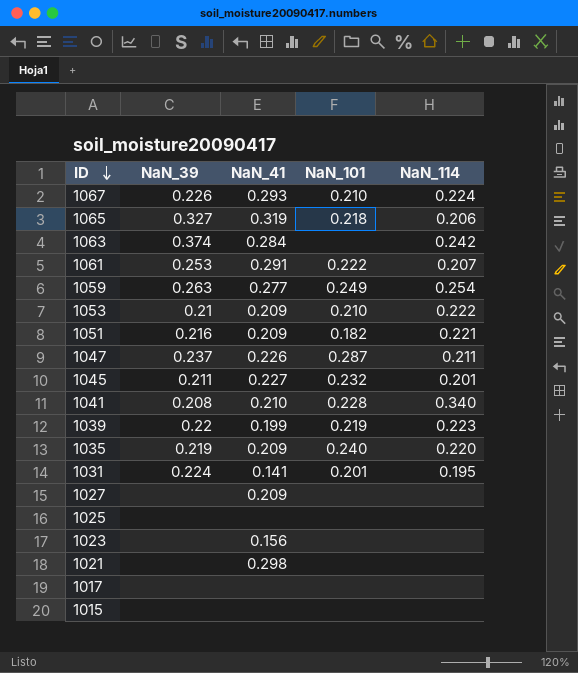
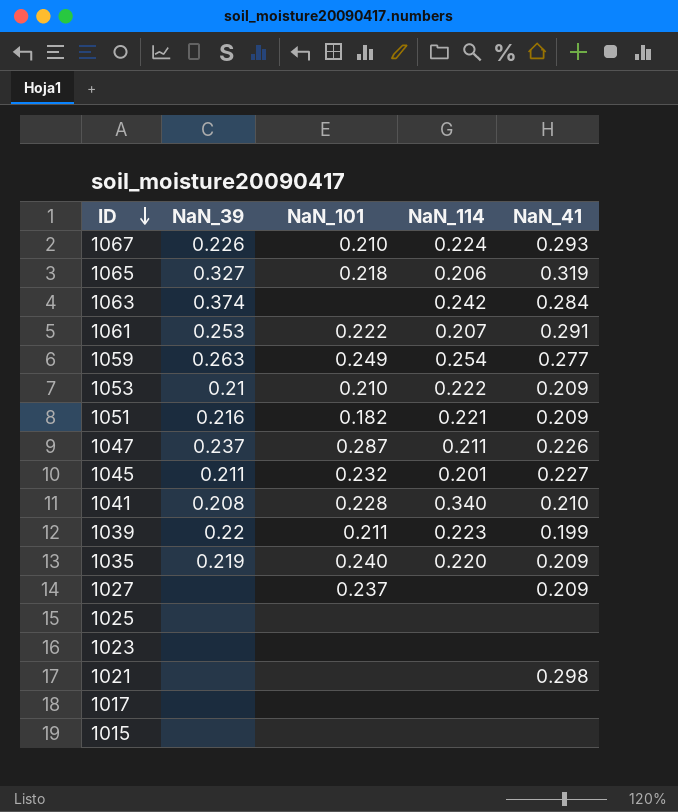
column NaN_41 | position: 3 -> 5
row 1031: 0.224 | 0.141 | 0.201 | 0.195 -> none
1039 | NaN_101: 0.219 -> 0.211
1027 | NaN_101: none -> 0.237
1023 | NaN_41: 0.156 -> none

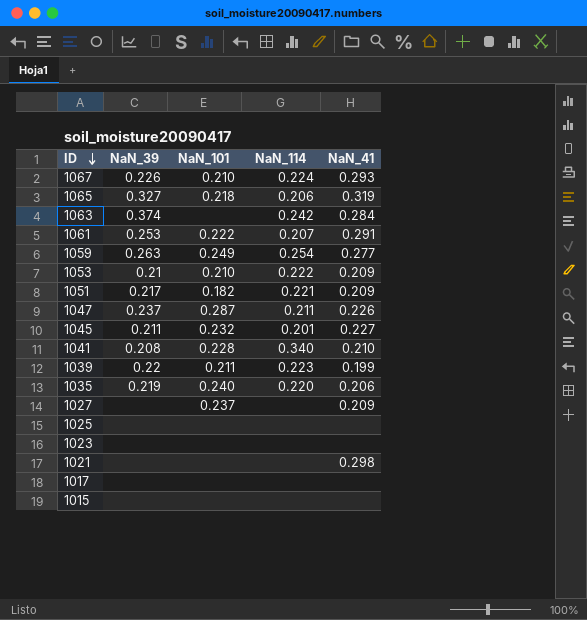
1051 | NaN_39: 0.216 -> 0.217
1035 | NaN_41: 0.209 -> 0.206

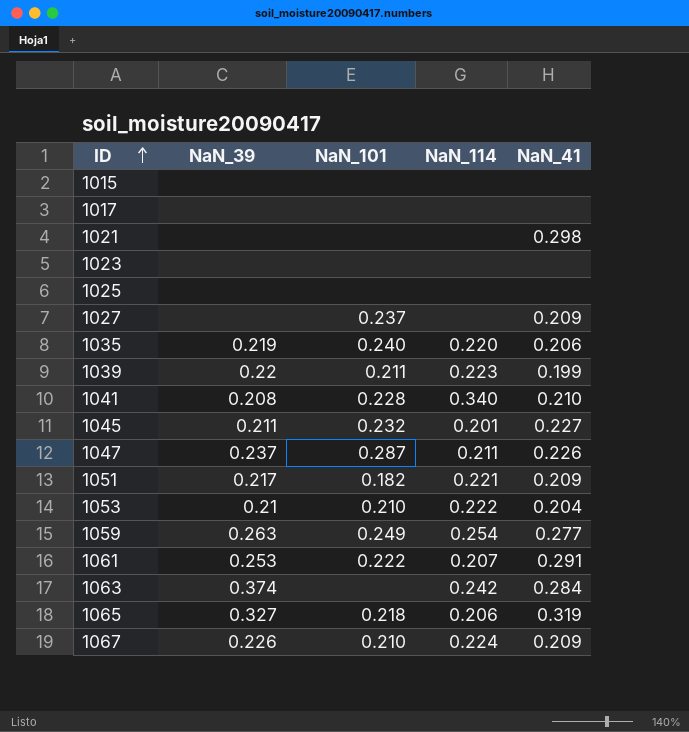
row order: ID descending -> ID ascending
1053 | NaN_41: 0.209 -> 0.204
1067 | NaN_41: 0.293 -> 0.209

